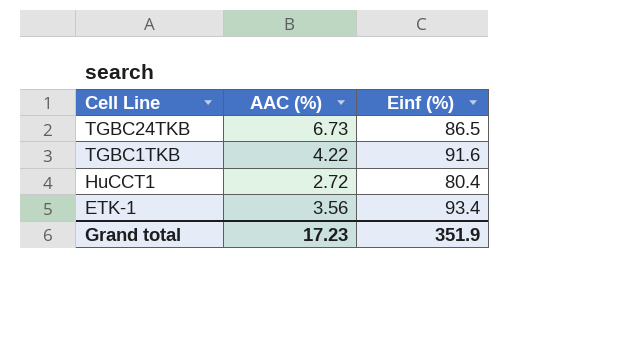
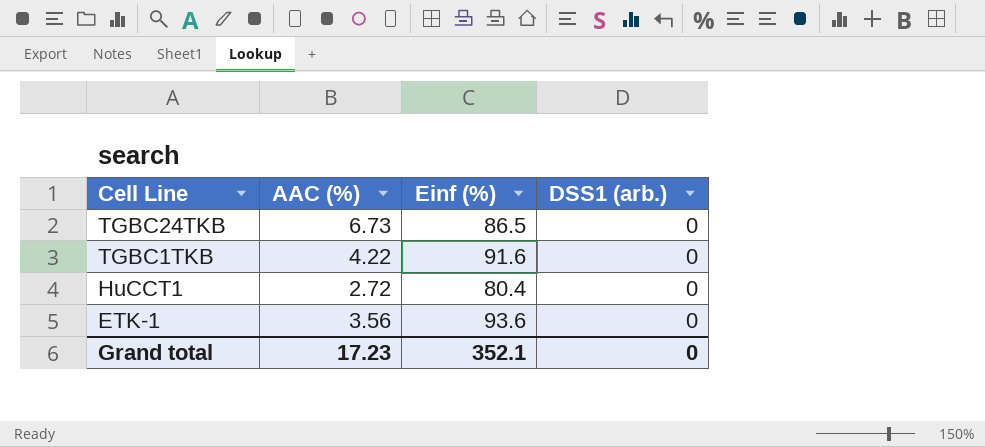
column DSS1 (arb.) | position: none -> 4
ETK-1 | Einf (%): 93.4 -> 93.6
Grand total | Einf (%): 351.9 -> 352.1

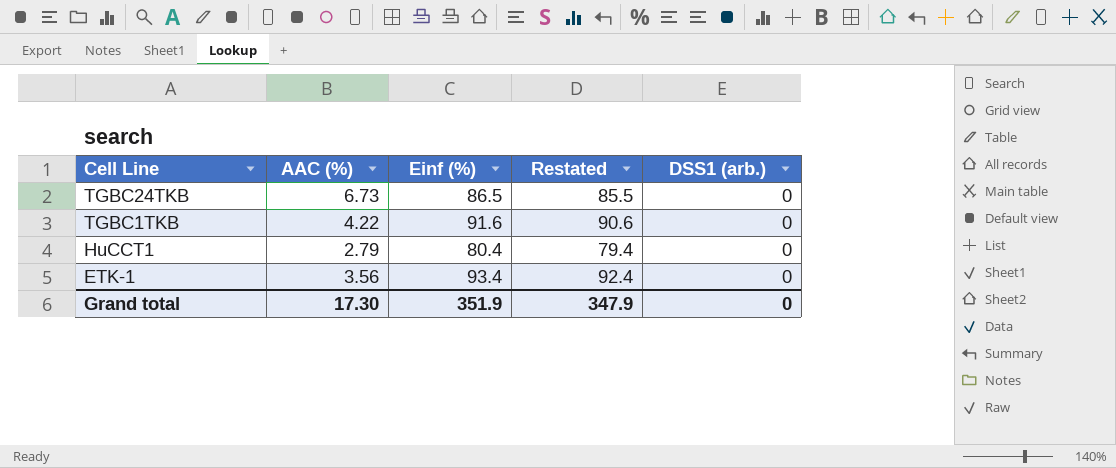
column Restated | formula: none -> [Einf (%)] - 1
HuCCT1 | AAC (%): 2.72 -> 2.79
ETK-1 | Einf (%): 93.6 -> 93.4
Grand total | AAC (%): 17.23 -> 17.30
Grand total | Einf (%): 352.1 -> 351.9

